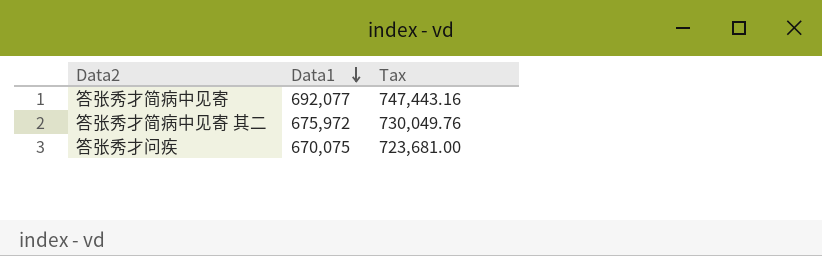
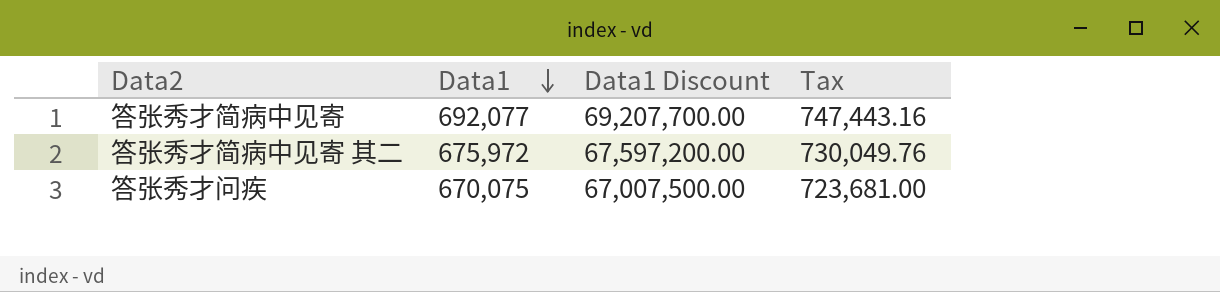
column Data1 Discount | formula: none -> [Data1] * 100

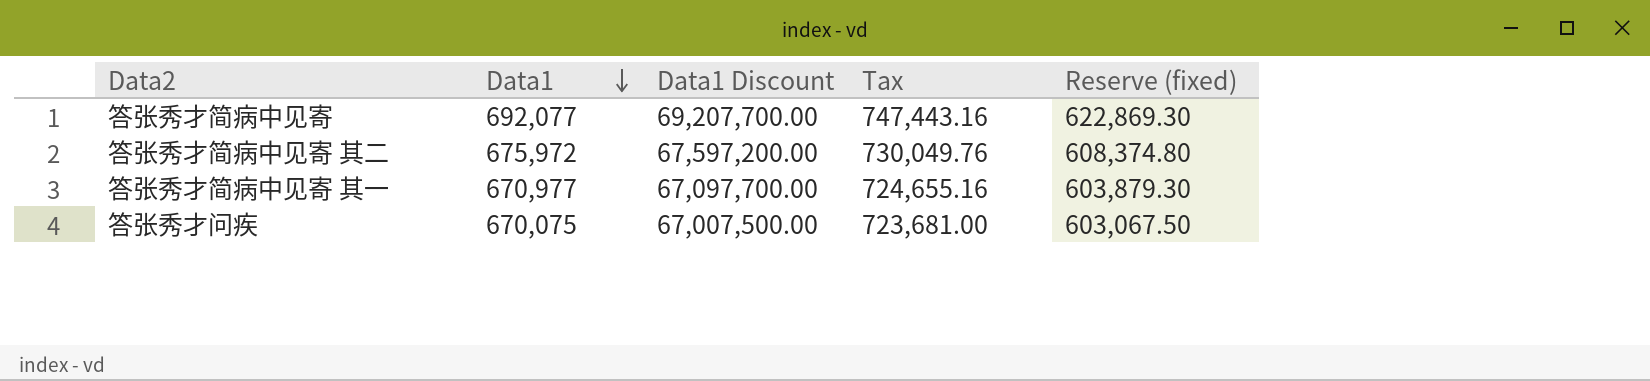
column Reserve (fixed) | formula: none -> [Data1] * 0.9
row 答张秀才简病中见寄 其一: none -> 670,977 | 67,097,700.00 | 724,655.16 | 603,879.30

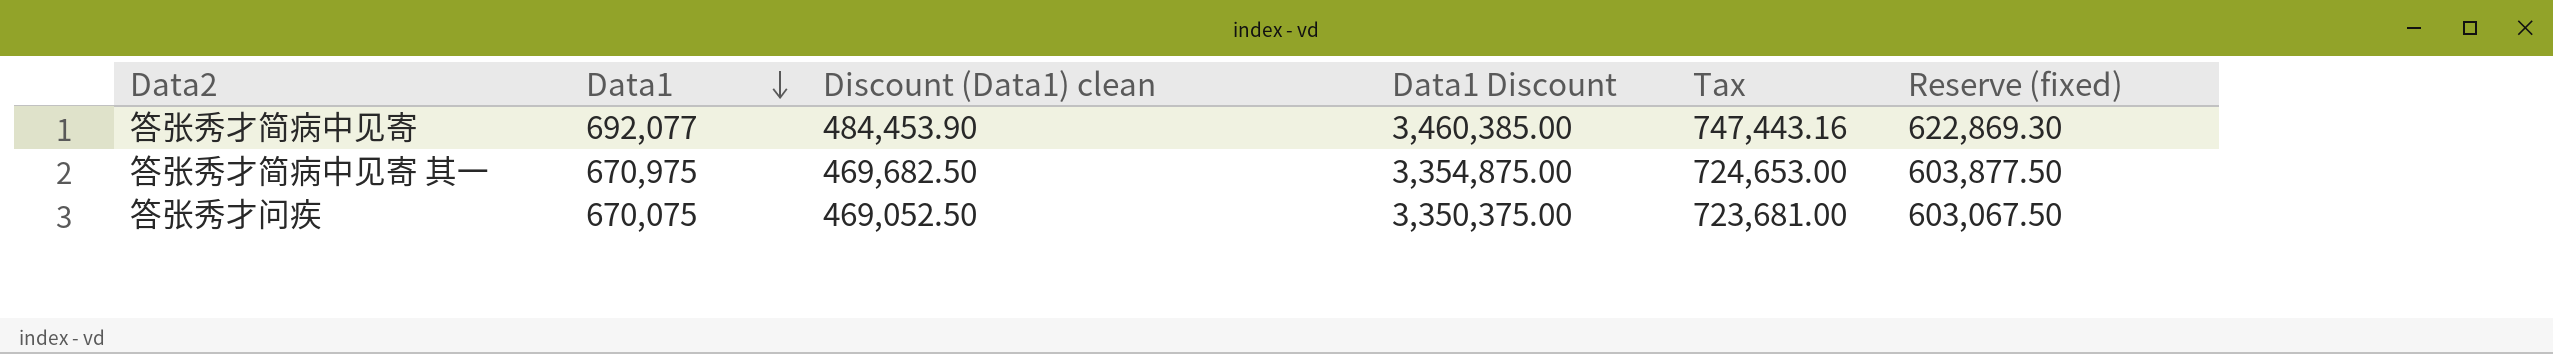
column Discount (Data1) clean | formula: none -> [Data1] * 0.7
column Data1 Discount | formula: [Data1] * 100 -> [Data1] * 5
row 答张秀才简病中见寄 其二: 675,972 | 67,597,200.00 | 730,049.76 | 608,374.80 -> none
答张秀才简病中见寄 其一 | Data1: 670,977 -> 670,975
答张秀才简病中见寄 其一 | Tax: 724,655.16 -> 724,653.00
答张秀才简病中见寄 其一 | Reserve (fixed): 603,879.30 -> 603,877.50

